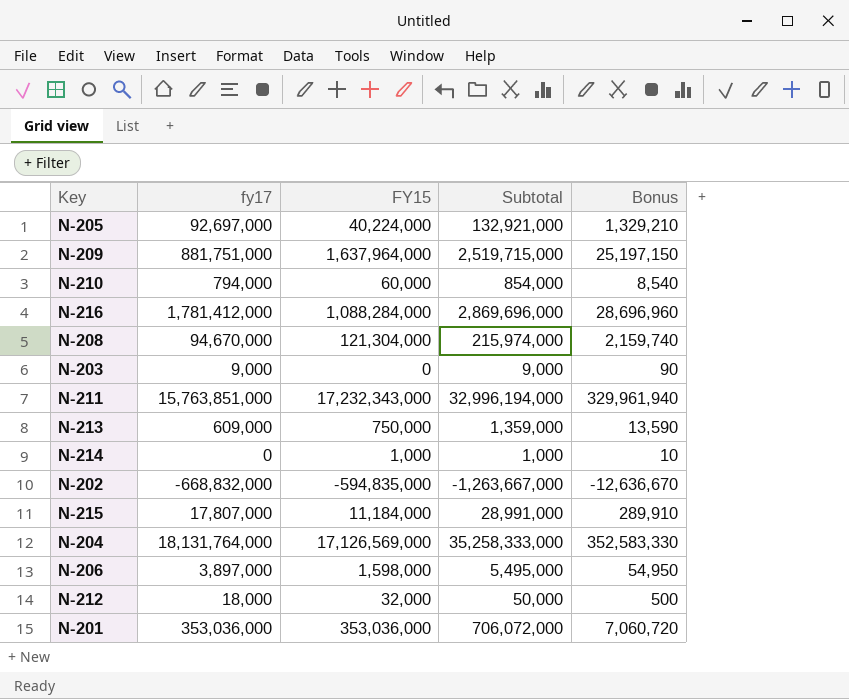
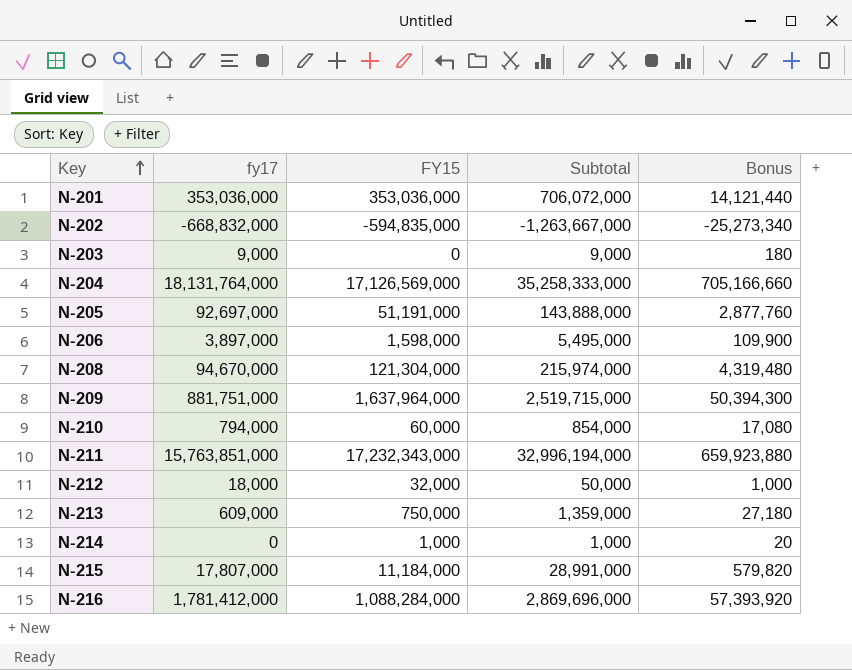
row order: none -> Key ascending
column Bonus | formula: [Subtotal] * 0.01 -> [Subtotal] * 0.02
N-205 | FY15: 40,224,000 -> 51,191,000
N-205 | Subtotal: 132,921,000 -> 143,888,000

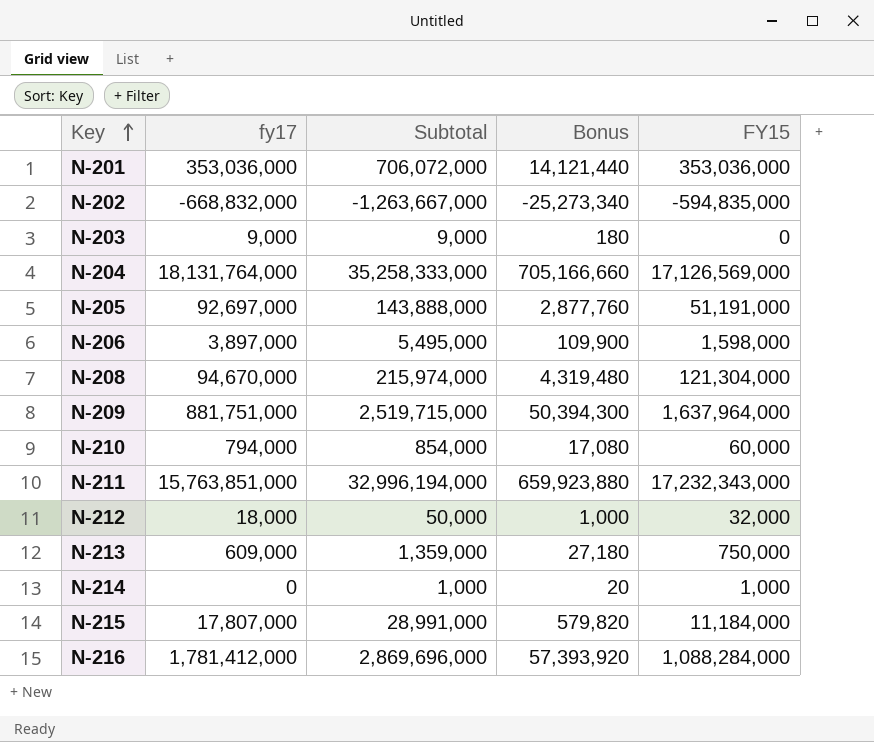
column FY15 | position: 3 -> 5

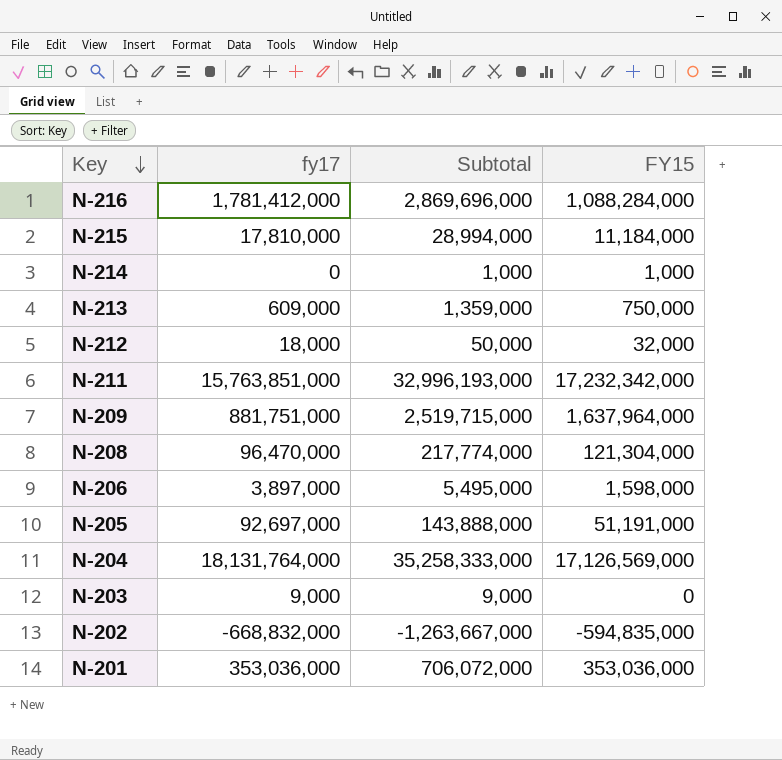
row order: Key ascending -> Key descending
column Bonus | formula: [Subtotal] * 0.02 -> none
row N-210: 794,000 | 854,000 | 17,080 | 60,000 -> none
N-215 | fy17: 17,807,000 -> 17,810,000
N-215 | Subtotal: 28,991,000 -> 28,994,000
N-211 | Subtotal: 32,996,194,000 -> 32,996,193,000
N-211 | FY15: 17,232,343,000 -> 17,232,342,000
N-208 | fy17: 94,670,000 -> 96,470,000
N-208 | Subtotal: 215,974,000 -> 217,774,000

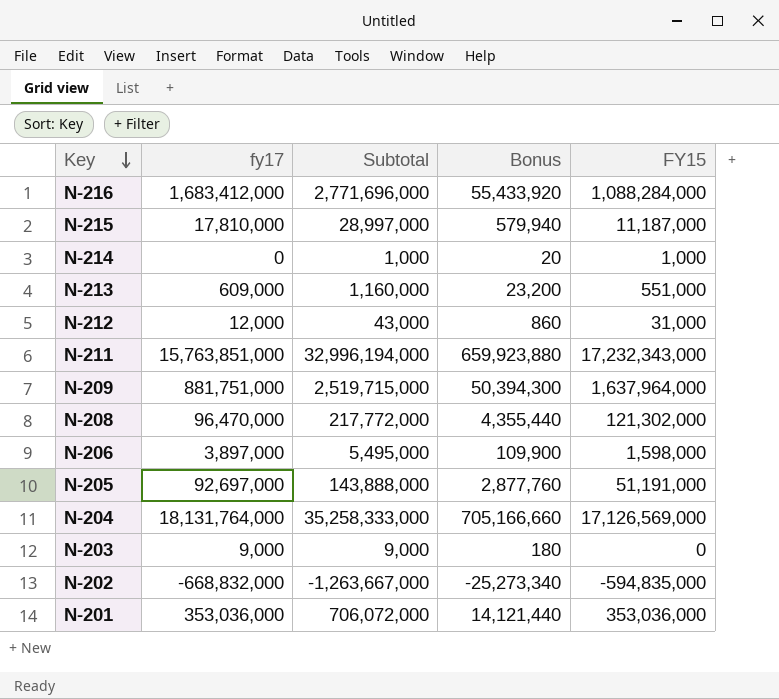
column Bonus | formula: none -> [Subtotal] * 0.02
N-216 | fy17: 1,781,412,000 -> 1,683,412,000
N-216 | Subtotal: 2,869,696,000 -> 2,771,696,000
N-215 | Subtotal: 28,994,000 -> 28,997,000
N-215 | FY15: 11,184,000 -> 11,187,000
N-213 | Subtotal: 1,359,000 -> 1,160,000
N-213 | FY15: 750,000 -> 551,000
N-212 | fy17: 18,000 -> 12,000
N-212 | Subtotal: 50,000 -> 43,000
N-212 | FY15: 32,000 -> 31,000
N-211 | Subtotal: 32,996,193,000 -> 32,996,194,000
N-211 | FY15: 17,232,342,000 -> 17,232,343,000
N-208 | Subtotal: 217,774,000 -> 217,772,000
N-208 | FY15: 121,304,000 -> 121,302,000

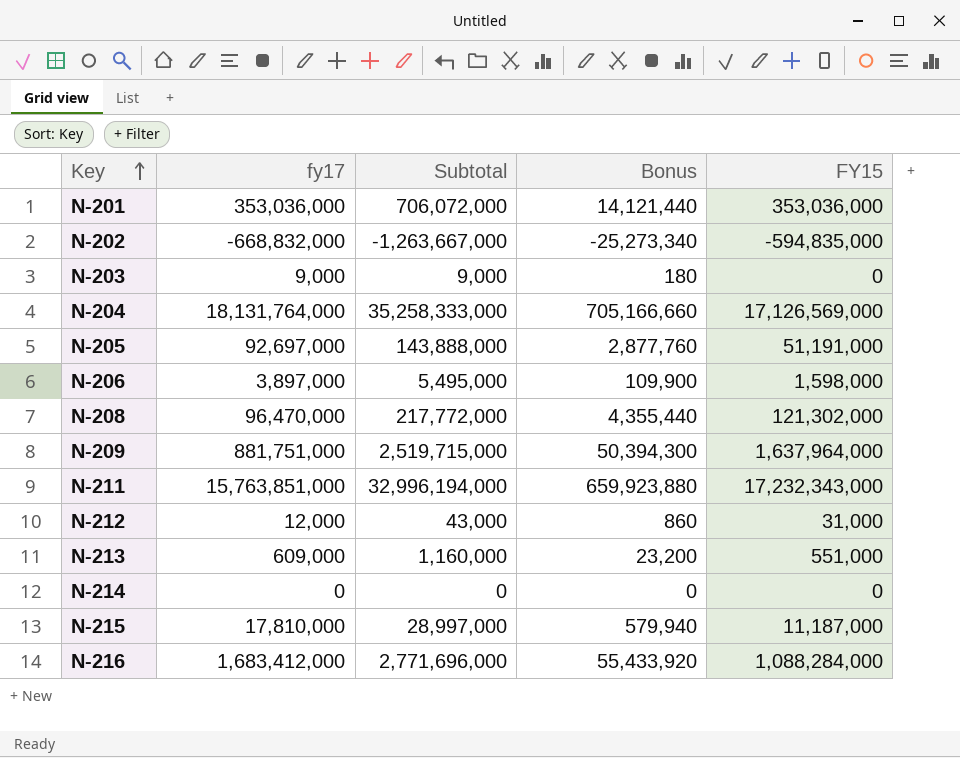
row order: Key descending -> Key ascending
N-214 | Subtotal: 1,000 -> 0
N-214 | Bonus: 20 -> 0
N-214 | FY15: 1,000 -> 0

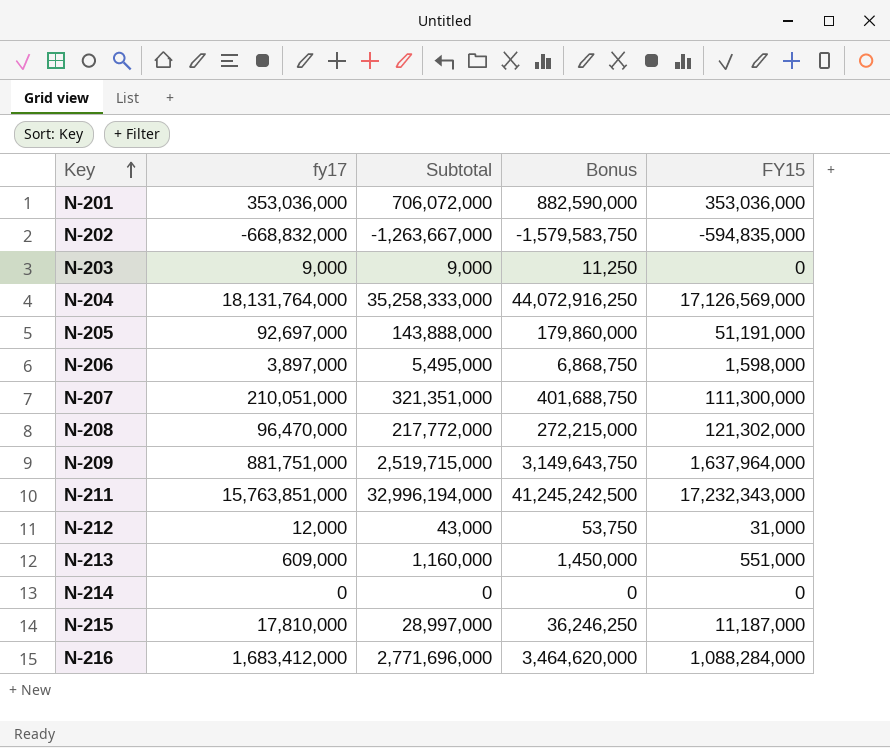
column Bonus | formula: [Subtotal] * 0.02 -> [Subtotal] * 1.25
row N-207: none -> 210,051,000 | 321,351,000 | 401,688,750 | 111,300,000

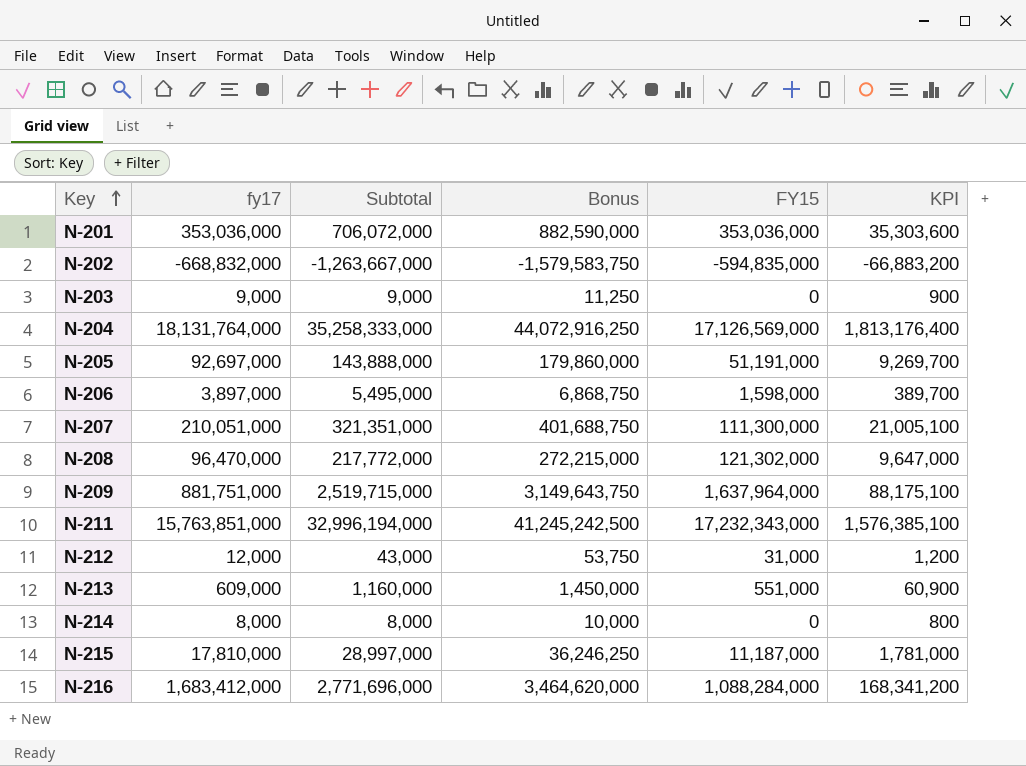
column KPI | formula: none -> [fy17] * 0.1
N-214 | fy17: 0 -> 8,000
N-214 | Subtotal: 0 -> 8,000
N-214 | Bonus: 0 -> 10,000

